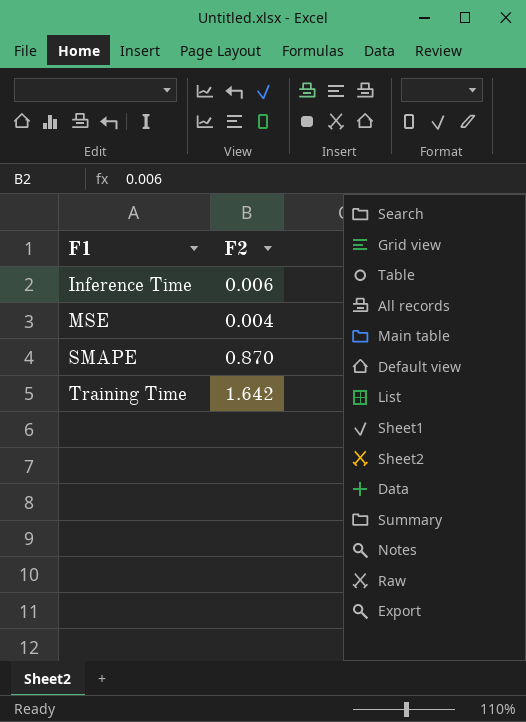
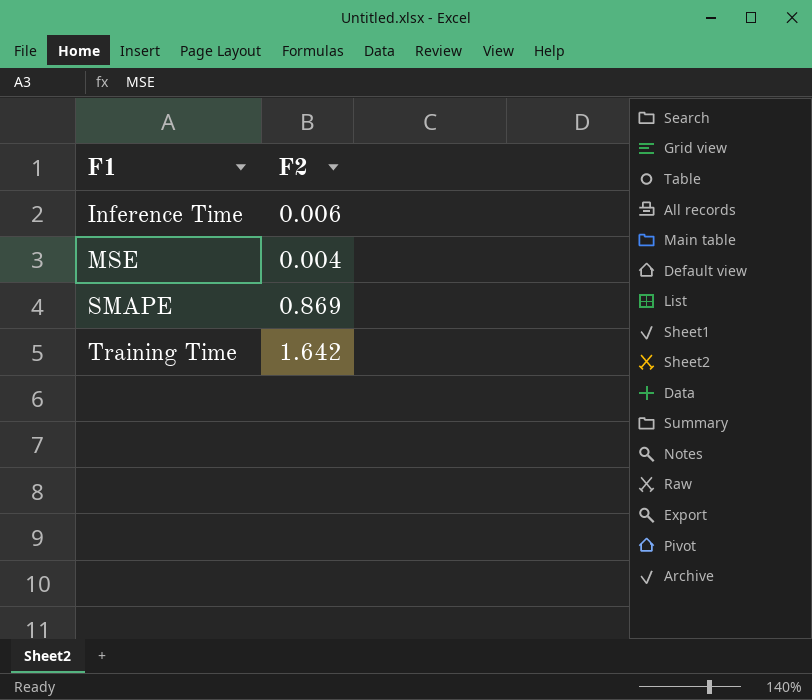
SMAPE | F2: 0.870 -> 0.869

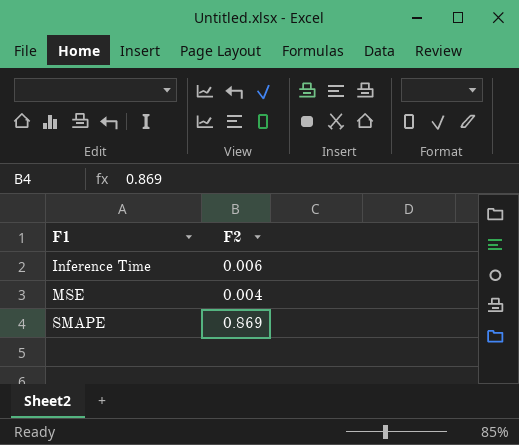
row Training Time: 1.642 -> none

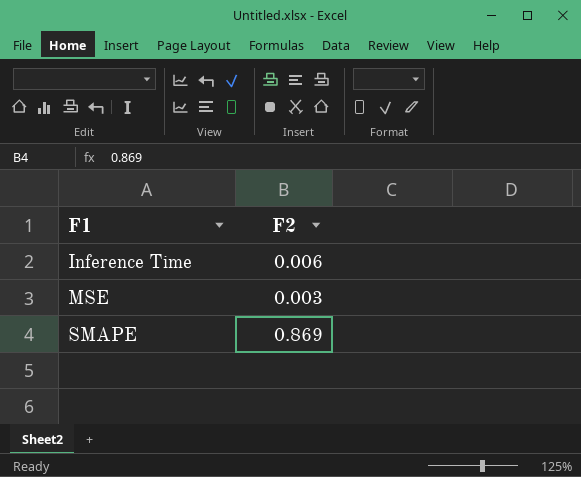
MSE | F2: 0.004 -> 0.003

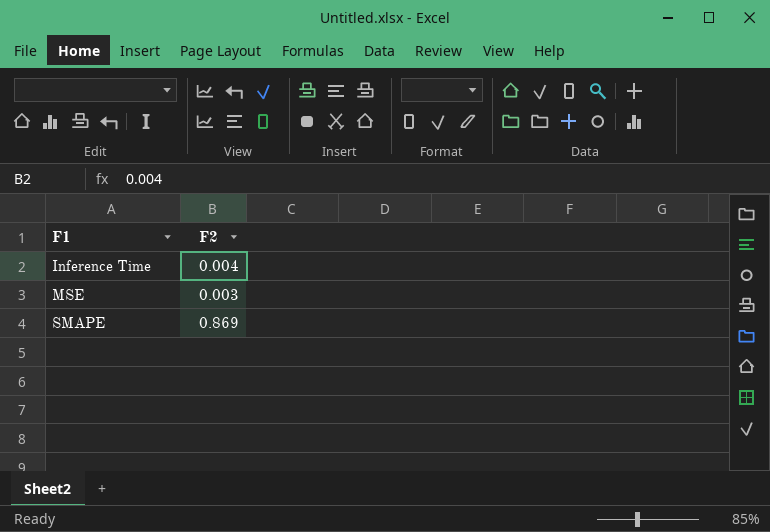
Inference Time | F2: 0.006 -> 0.004

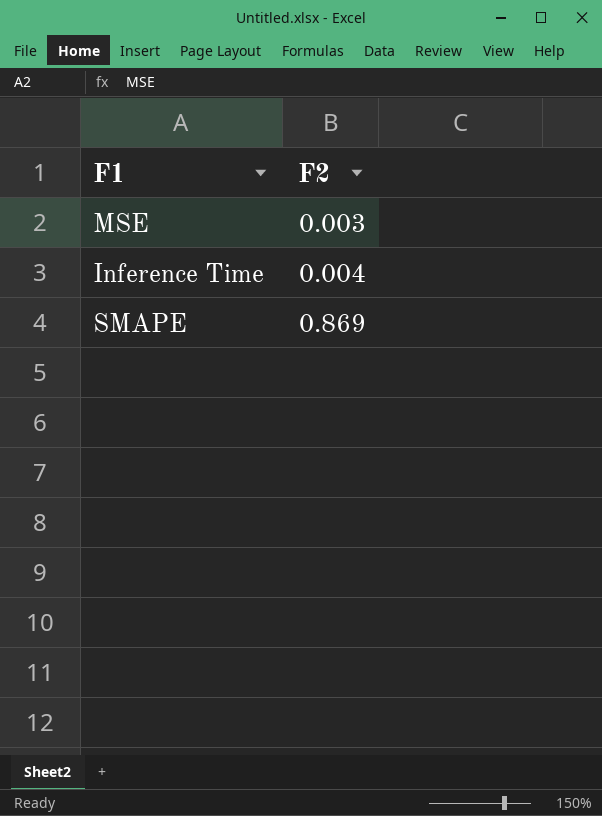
row order: F1 ascending -> F2 ascending

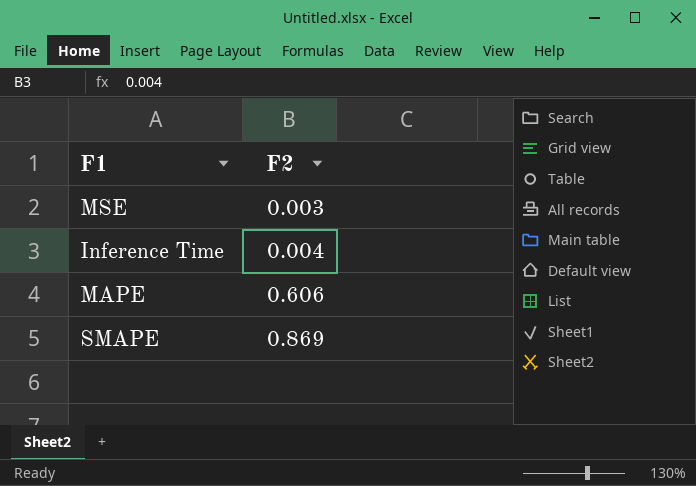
row MAPE: none -> 0.606

